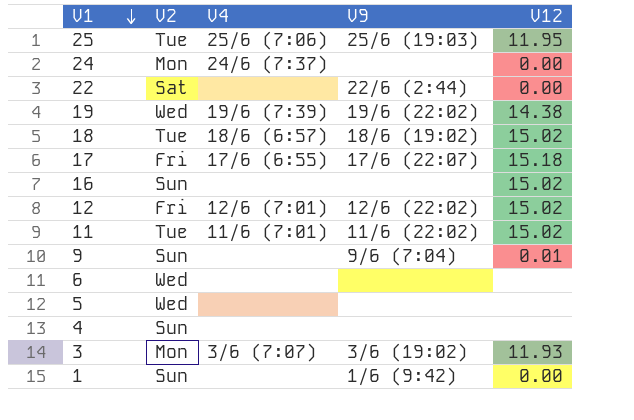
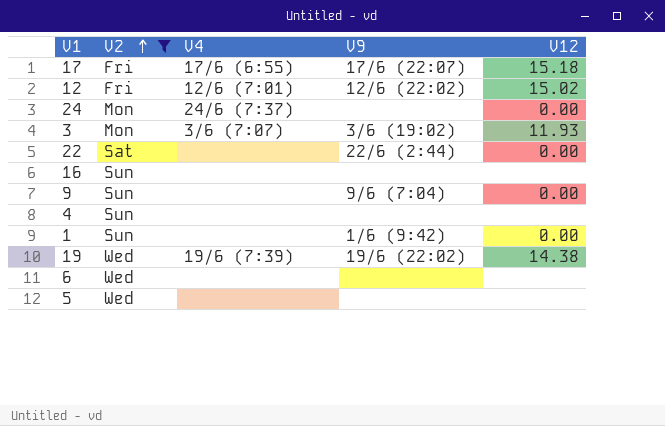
filter: none -> V2 != Tue
row order: V1 descending -> V2 ascending
16 | V12: 15.02 -> none
9 | V12: 0.01 -> 0.00

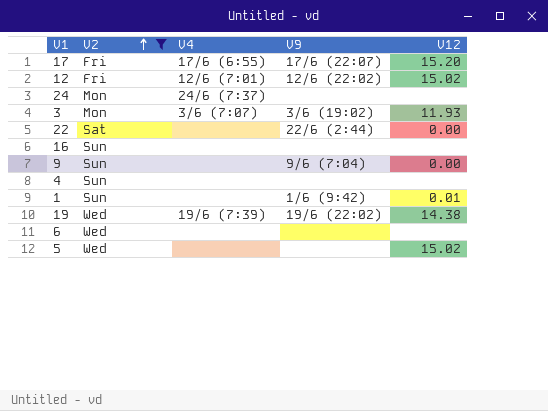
17 | V12: 15.18 -> 15.20
24 | V12: 0.00 -> none
1 | V12: 0.00 -> 0.01
5 | V12: none -> 15.02

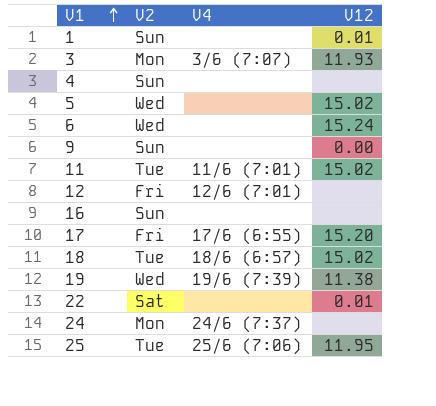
filter: V2 != Tue -> none
row order: V2 ascending -> V1 ascending
column V9 | position: 4 -> none
6 | V12: none -> 15.24
12 | V12: 15.02 -> none
19 | V12: 14.38 -> 11.38
22 | V12: 0.00 -> 0.01

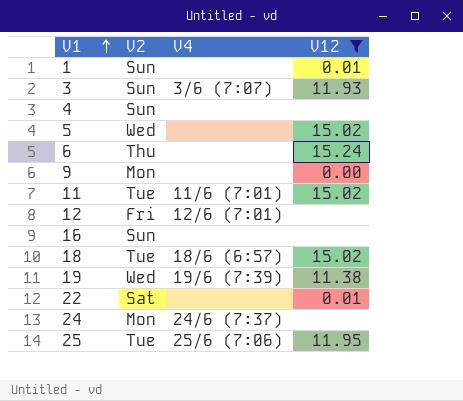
filter: none -> V12 != 15.20
3 | V2: Mon -> Sun
6 | V2: Wed -> Thu
9 | V2: Sun -> Mon

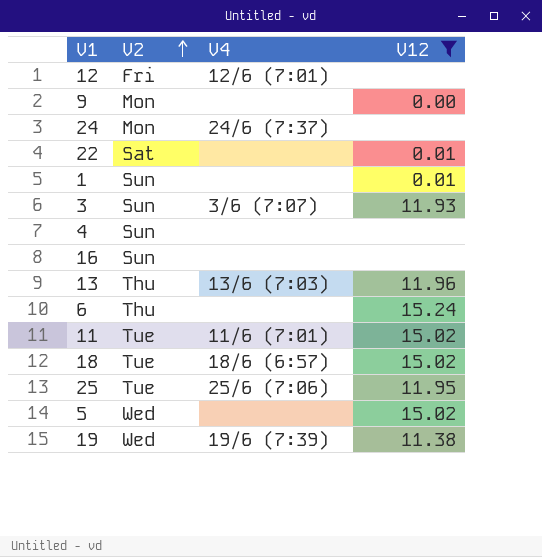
row order: V1 ascending -> V2 ascending
row 13: none -> Thu | 13/6 (7:03) | 11.96

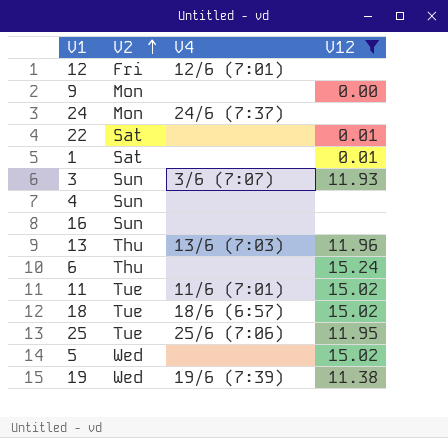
1 | V2: Sun -> Sat

